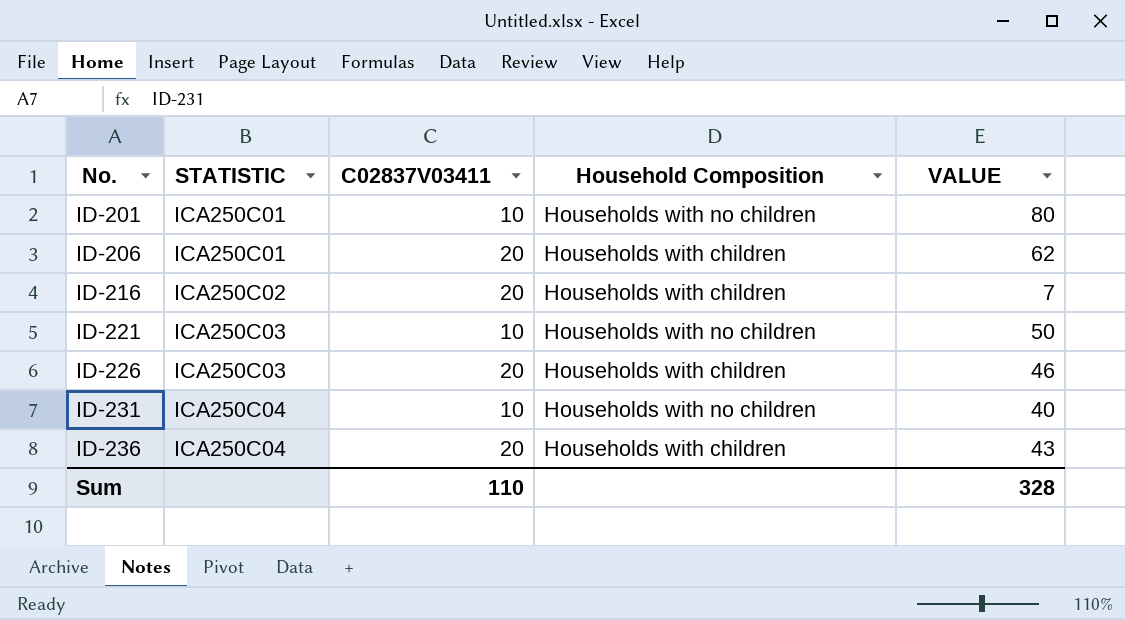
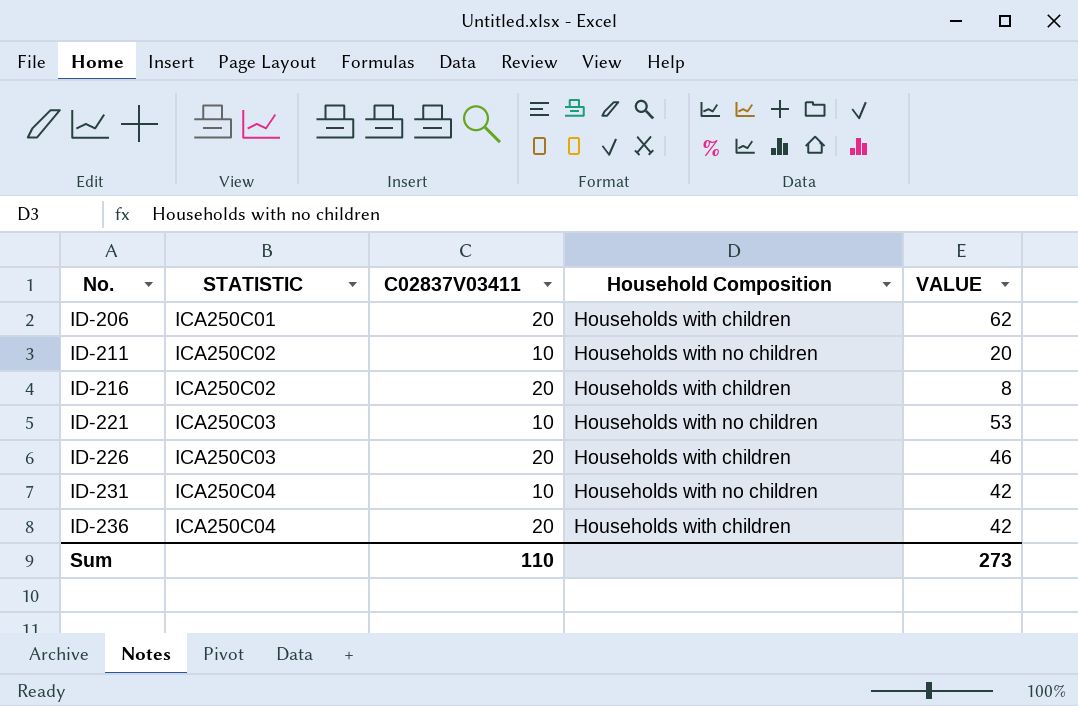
row ID-201: ICA250C01 | 10 | Households with no children | 80 -> none
row ID-211: none -> ICA250C02 | 10 | Households with no children | 20
ID-216 | VALUE: 7 -> 8
ID-221 | VALUE: 50 -> 53
ID-231 | VALUE: 40 -> 42
ID-236 | VALUE: 43 -> 42
Sum | VALUE: 328 -> 273

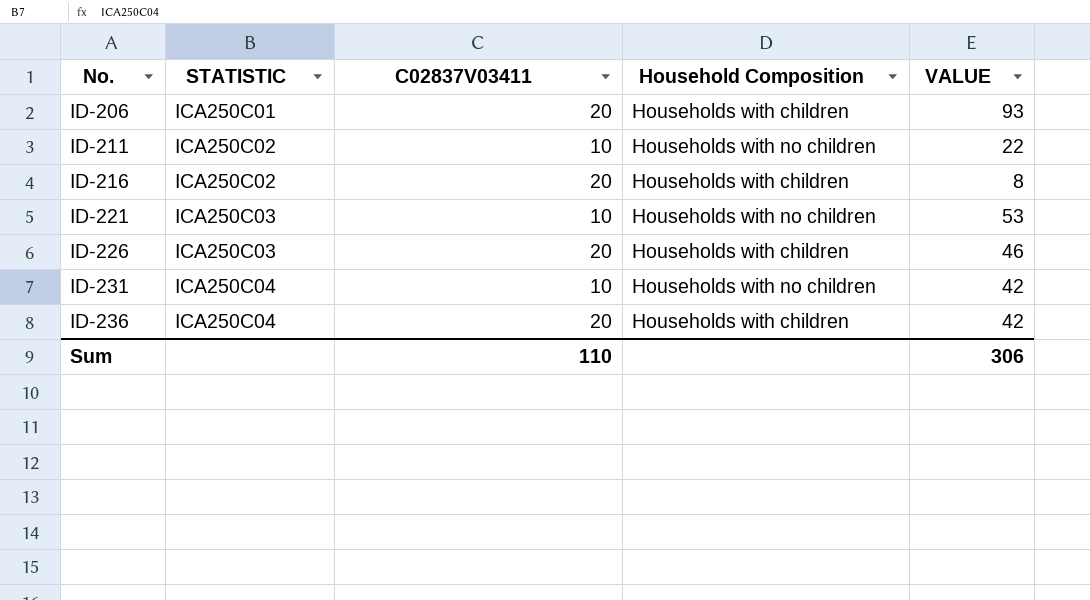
ID-206 | VALUE: 62 -> 93
ID-211 | VALUE: 20 -> 22
Sum | VALUE: 273 -> 306

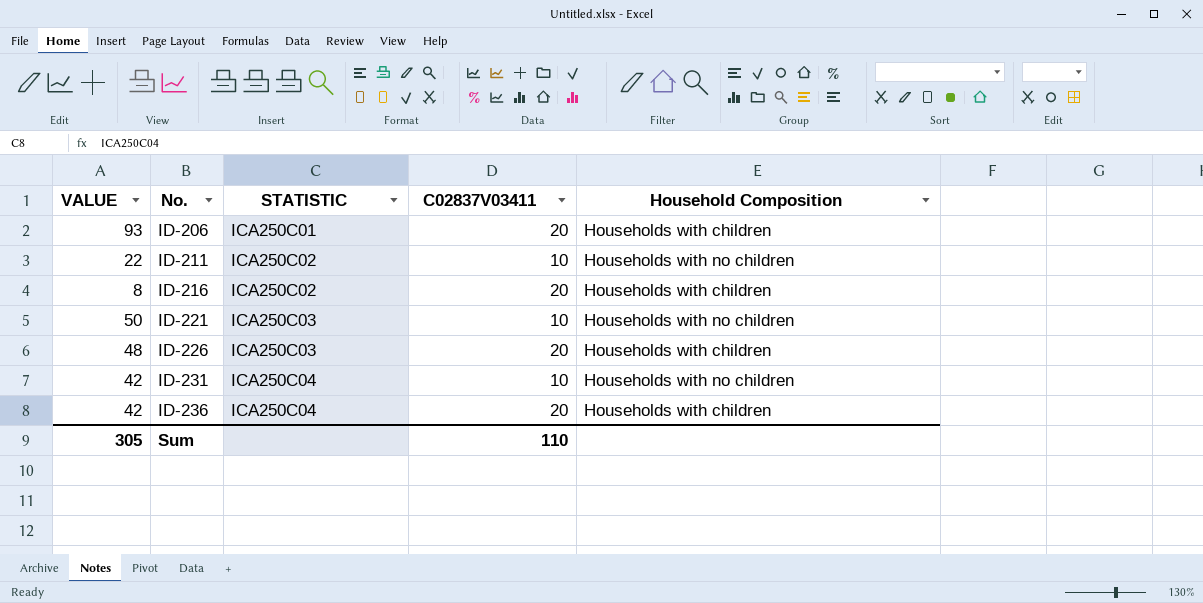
column VALUE | position: 5 -> 1
ID-221 | VALUE: 53 -> 50
ID-226 | VALUE: 46 -> 48
Sum | VALUE: 306 -> 305

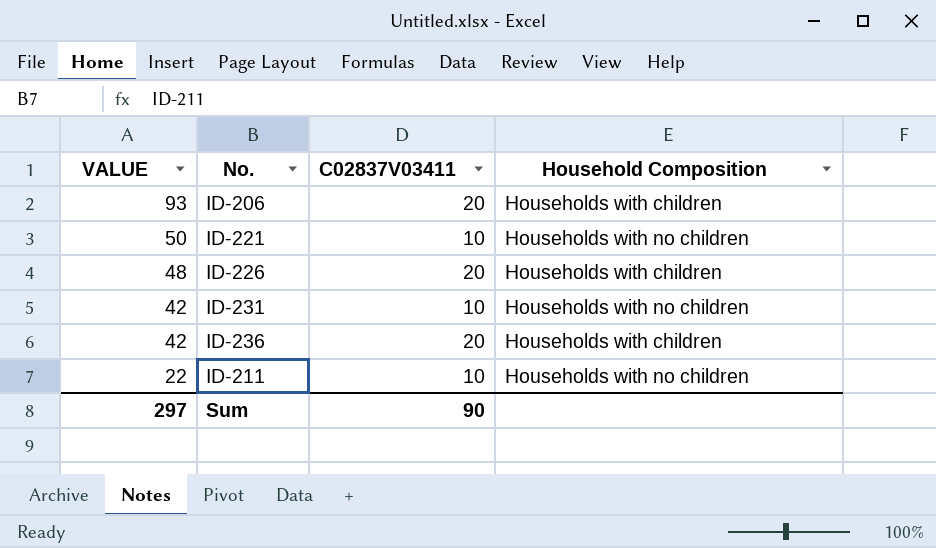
row order: No. ascending -> VALUE descending
column STATISTIC | position: 3 -> none
row ID-216: 8 | ICA250C02 | 20 | Households with children -> none
Sum | VALUE: 305 -> 297
Sum | C02837V03411: 110 -> 90

